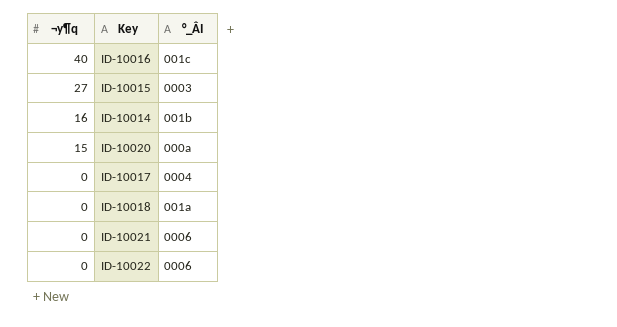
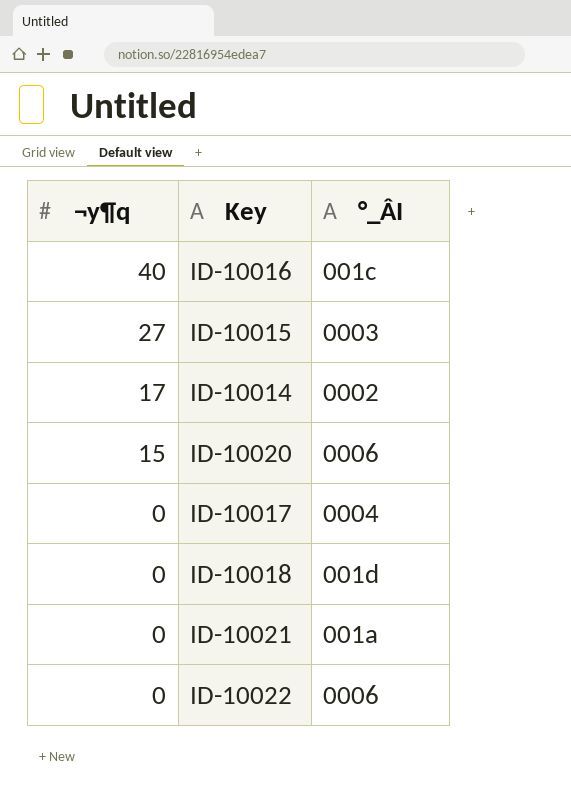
ID-10014 | ¬y¶q: 16 -> 17
ID-10014 | °_ÂI: 001b -> 0002
ID-10020 | °_ÂI: 000a -> 0006
ID-10018 | °_ÂI: 001a -> 001d
ID-10021 | °_ÂI: 0006 -> 001a

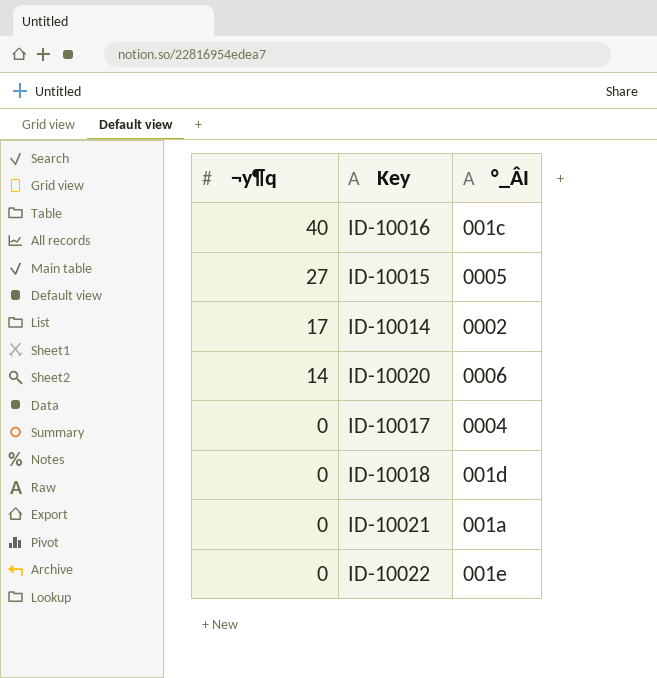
ID-10015 | °_ÂI: 0003 -> 0005
ID-10020 | ¬y¶q: 15 -> 14
ID-10022 | °_ÂI: 0006 -> 001e

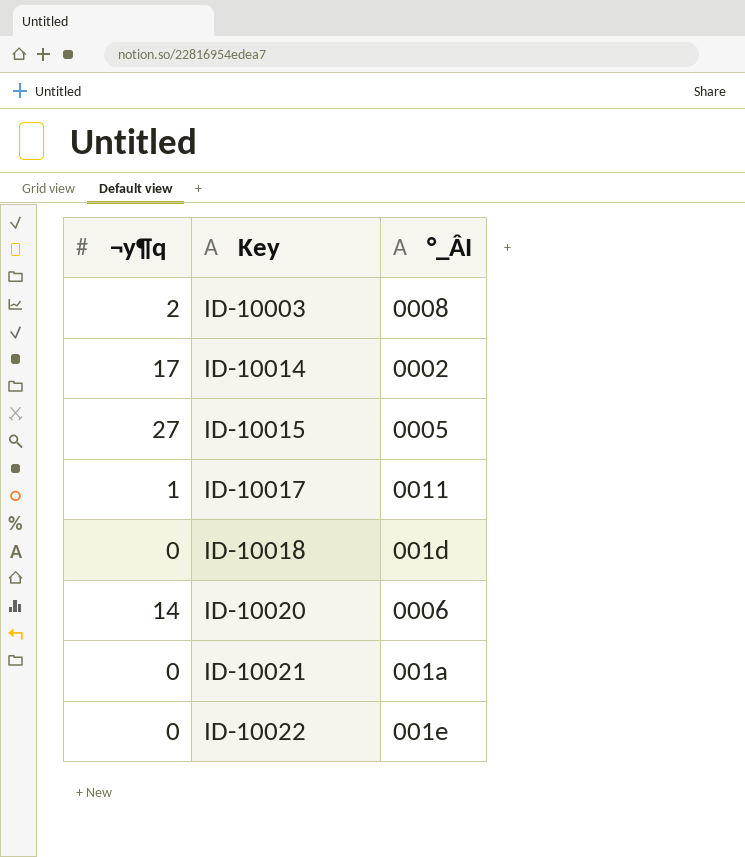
row order: ¬y¶q descending -> Key ascending
row ID-10016: 40 | 001c -> none
row ID-10003: none -> 2 | 0008
ID-10017 | ¬y¶q: 0 -> 1
ID-10017 | °_ÂI: 0004 -> 0011

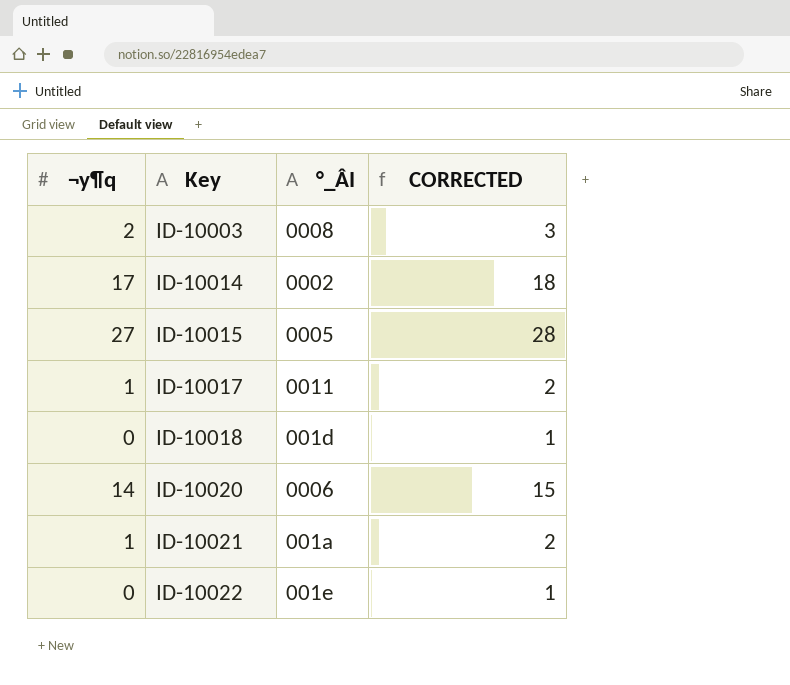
column CORRECTED | formula: none -> [¬y¶q] + 1
ID-10021 | ¬y¶q: 0 -> 1

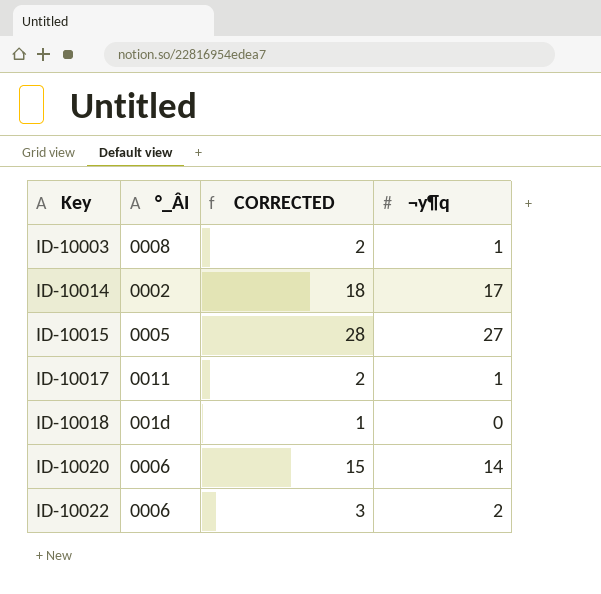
column ¬y¶q | position: 1 -> 4
row ID-10021: 1 | 001a | 2 -> none
ID-10003 | CORRECTED: 3 -> 2
ID-10003 | ¬y¶q: 2 -> 1
ID-10022 | °_ÂI: 001e -> 0006
ID-10022 | CORRECTED: 1 -> 3
ID-10022 | ¬y¶q: 0 -> 2

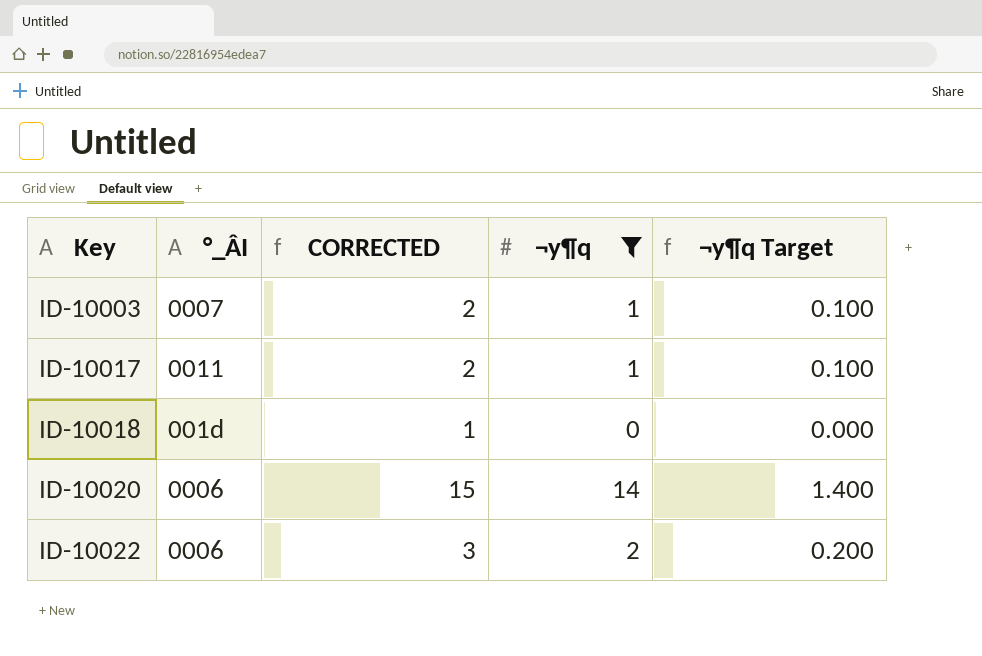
filter: none -> ¬y¶q <= 14
column ¬y¶q Target | formula: none -> [¬y¶q] * 0.1
ID-10003 | °_ÂI: 0008 -> 0007

